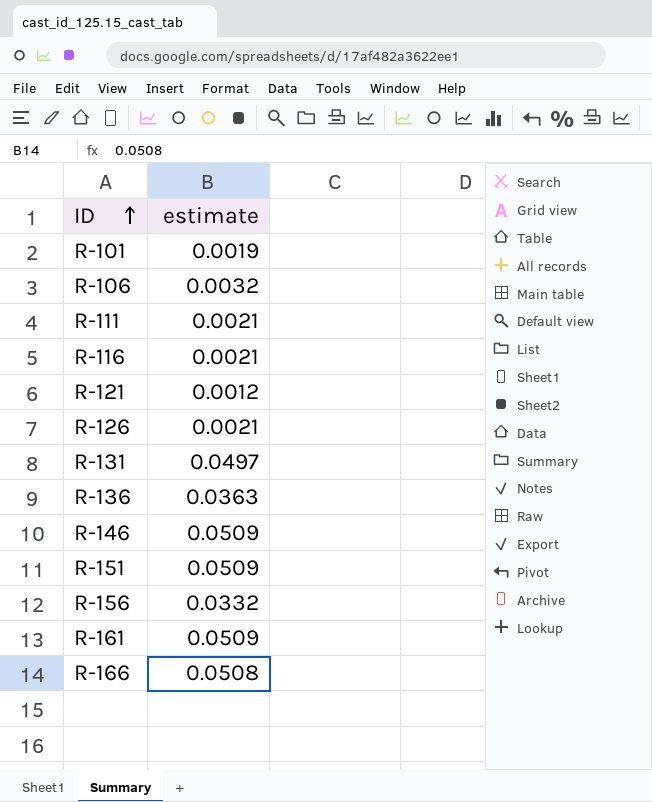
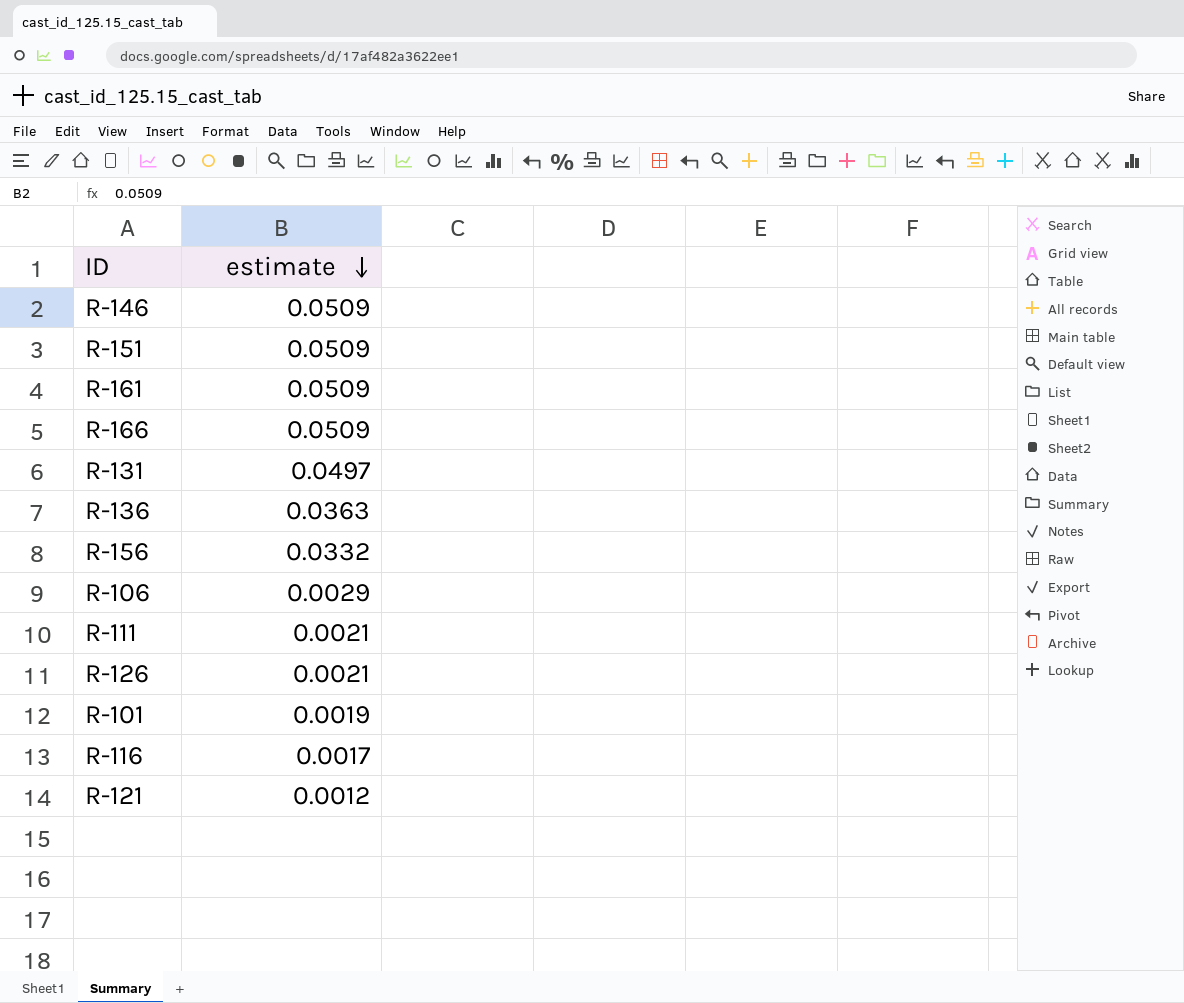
row order: ID ascending -> estimate descending
R-166 | estimate: 0.0508 -> 0.0509
R-106 | estimate: 0.0032 -> 0.0029
R-116 | estimate: 0.0021 -> 0.0017

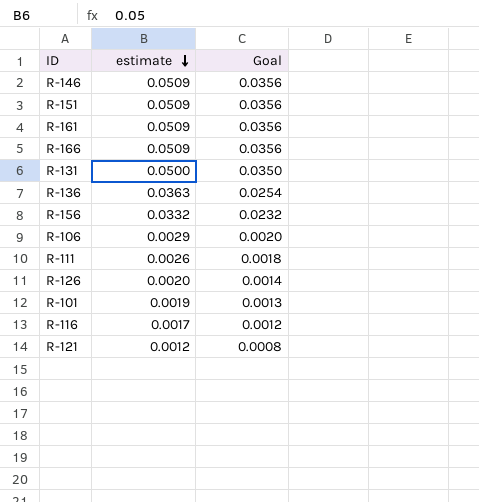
column Goal | formula: none -> [estimate] * 0.7
R-131 | estimate: 0.0497 -> 0.0500
R-111 | estimate: 0.0021 -> 0.0026
R-126 | estimate: 0.0021 -> 0.0020

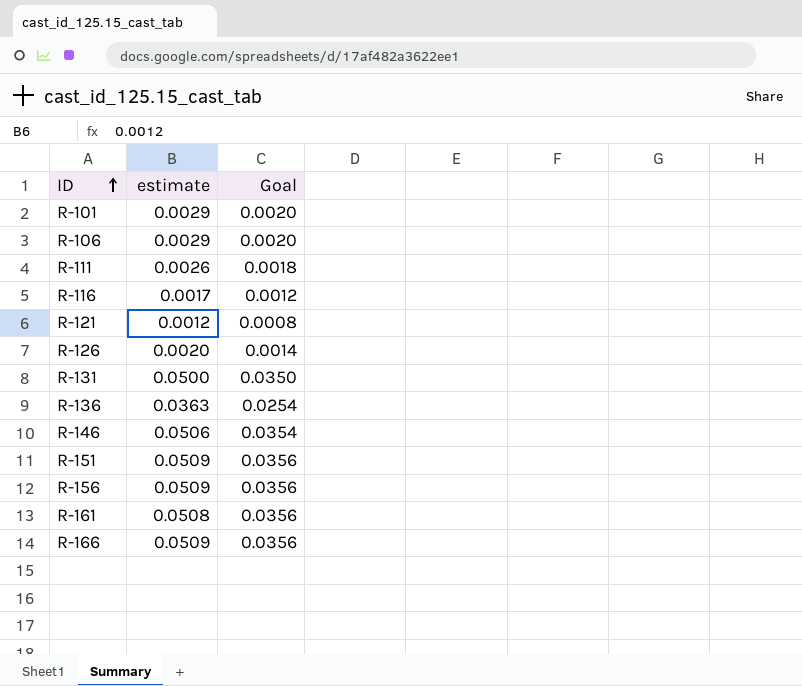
row order: estimate descending -> ID ascending
R-101 | estimate: 0.0019 -> 0.0029
R-101 | Goal: 0.0013 -> 0.0020
R-146 | estimate: 0.0509 -> 0.0506
R-146 | Goal: 0.0356 -> 0.0354
R-156 | estimate: 0.0332 -> 0.0509
R-156 | Goal: 0.0232 -> 0.0356
R-161 | estimate: 0.0509 -> 0.0508

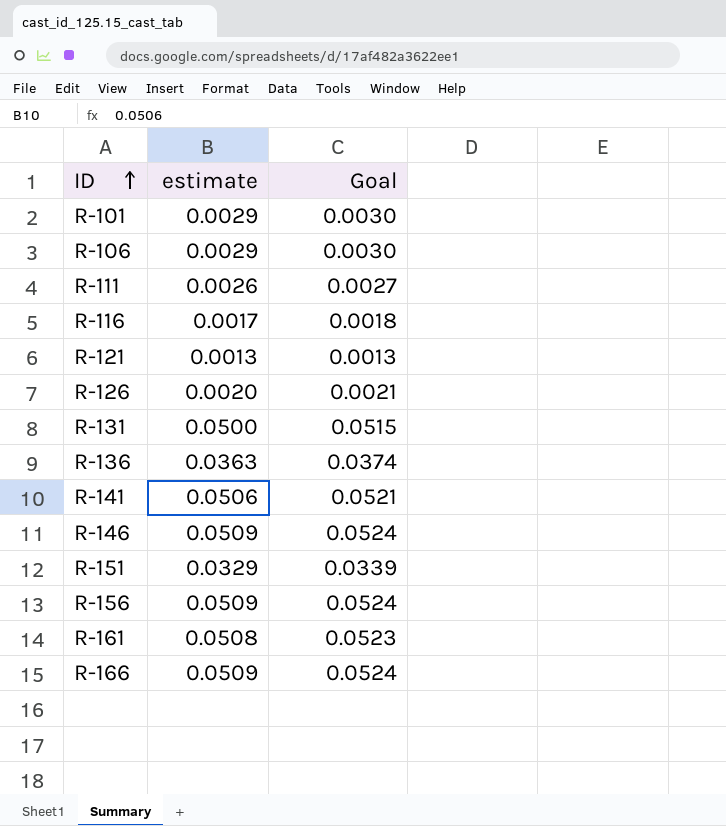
column Goal | formula: [estimate] * 0.7 -> [estimate] * 1.03
R-121 | estimate: 0.0012 -> 0.0013
row R-141: none -> 0.0506 | 0.0521
R-146 | estimate: 0.0506 -> 0.0509
R-151 | estimate: 0.0509 -> 0.0329

